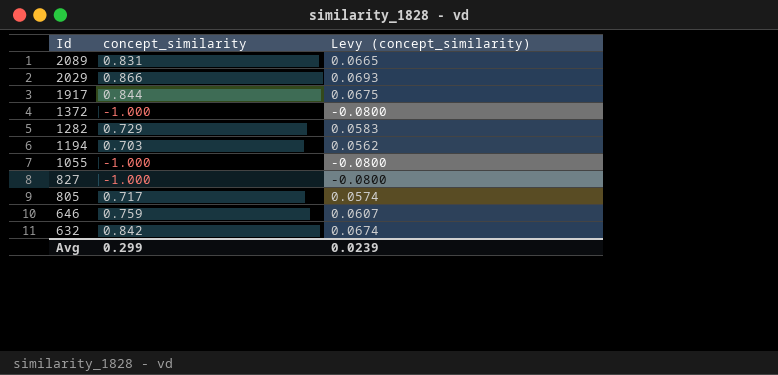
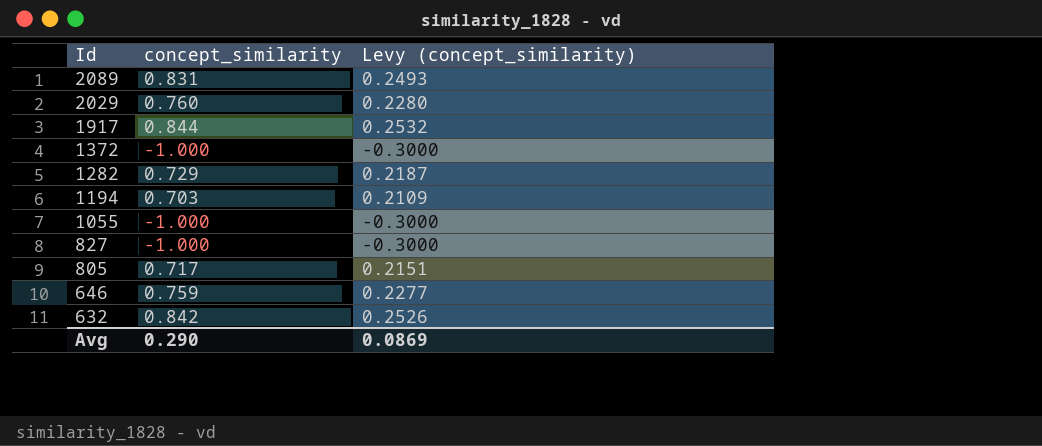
column Levy (concept_similarity) | formula: [concept_similarity] * 0.08 -> [concept_similarity] * 0.3
2029 | concept_similarity: 0.866 -> 0.760
Avg | concept_similarity: 0.299 -> 0.290
Avg | Levy (concept_similarity): 0.0239 -> 0.0869

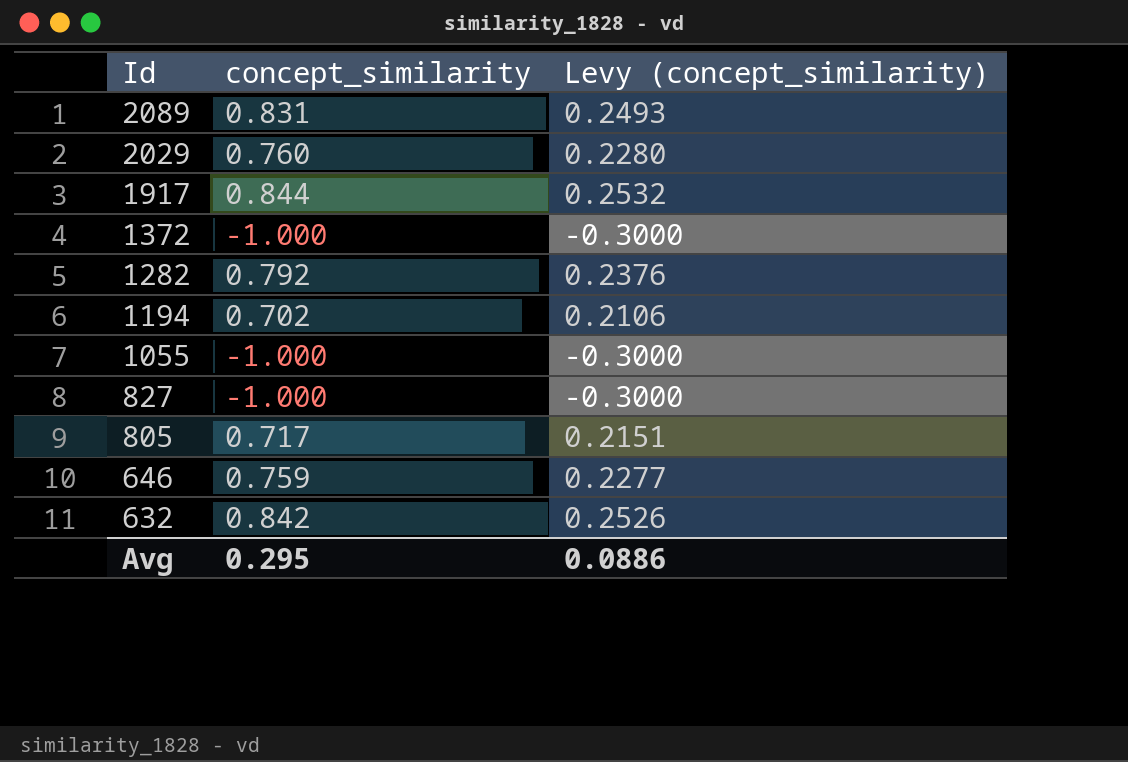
1282 | concept_similarity: 0.729 -> 0.792
1282 | Levy (concept_similarity): 0.2187 -> 0.2376
1194 | concept_similarity: 0.703 -> 0.702
1194 | Levy (concept_similarity): 0.2109 -> 0.2106
Avg | concept_similarity: 0.290 -> 0.295
Avg | Levy (concept_similarity): 0.0869 -> 0.0886

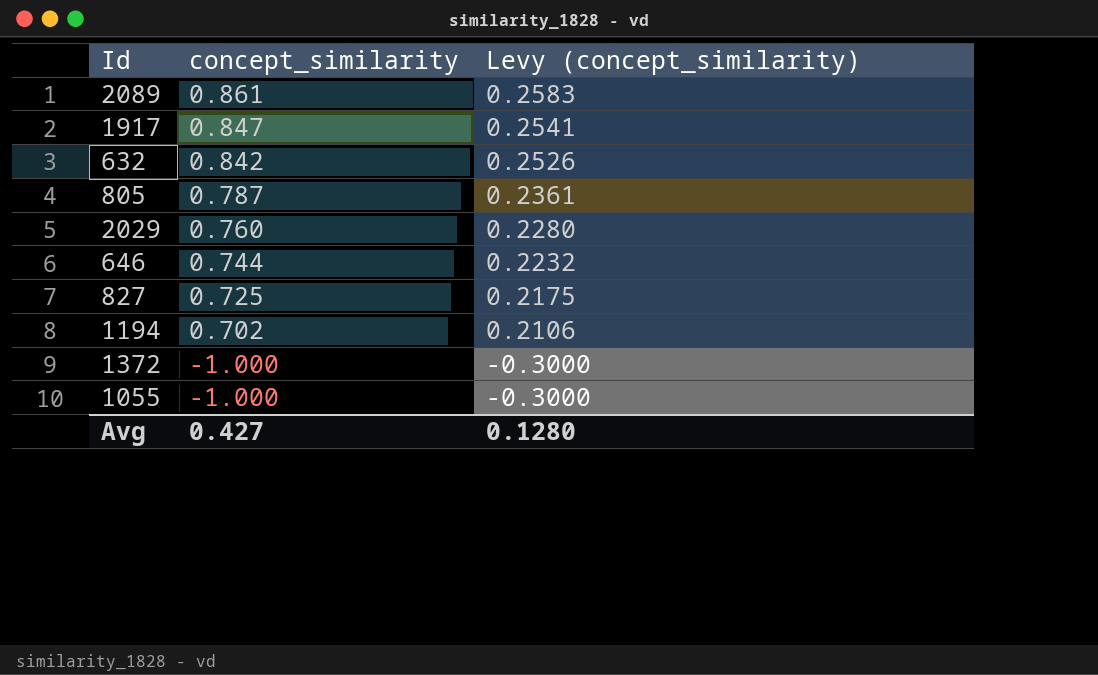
row order: Id descending -> concept_similarity descending
row 1282: 0.792 | 0.2376 -> none
2089 | concept_similarity: 0.831 -> 0.861
2089 | Levy (concept_similarity): 0.2493 -> 0.2583
1917 | concept_similarity: 0.844 -> 0.847
1917 | Levy (concept_similarity): 0.2532 -> 0.2541
805 | concept_similarity: 0.717 -> 0.787
805 | Levy (concept_similarity): 0.2151 -> 0.2361
646 | concept_similarity: 0.759 -> 0.744
646 | Levy (concept_similarity): 0.2277 -> 0.2232
827 | concept_similarity: -1.000 -> 0.725
827 | Levy (concept_similarity): -0.3000 -> 0.2175
Avg | concept_similarity: 0.295 -> 0.427
Avg | Levy (concept_similarity): 0.0886 -> 0.1280

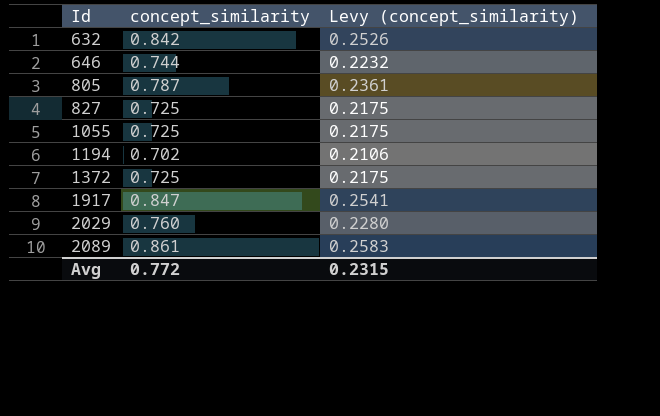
row order: concept_similarity descending -> Id ascending
1055 | concept_similarity: -1.000 -> 0.725
1055 | Levy (concept_similarity): -0.3000 -> 0.2175
1372 | concept_similarity: -1.000 -> 0.725
1372 | Levy (concept_similarity): -0.3000 -> 0.2175
Avg | concept_similarity: 0.427 -> 0.772
Avg | Levy (concept_similarity): 0.1280 -> 0.2315

